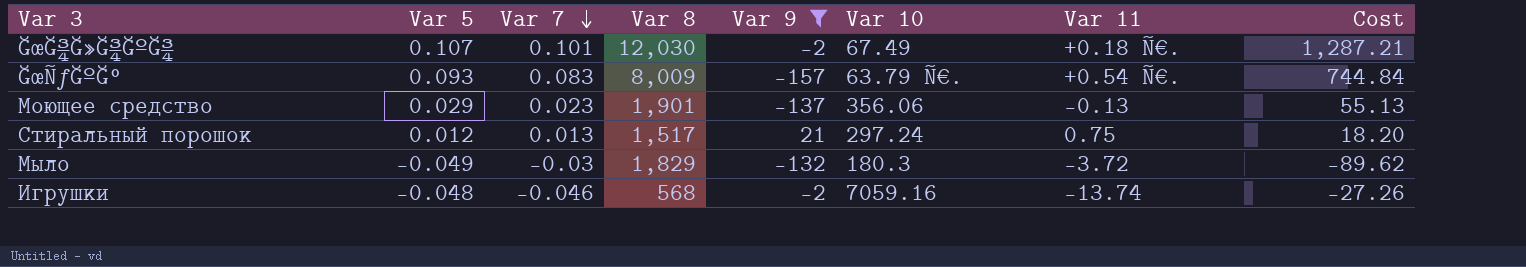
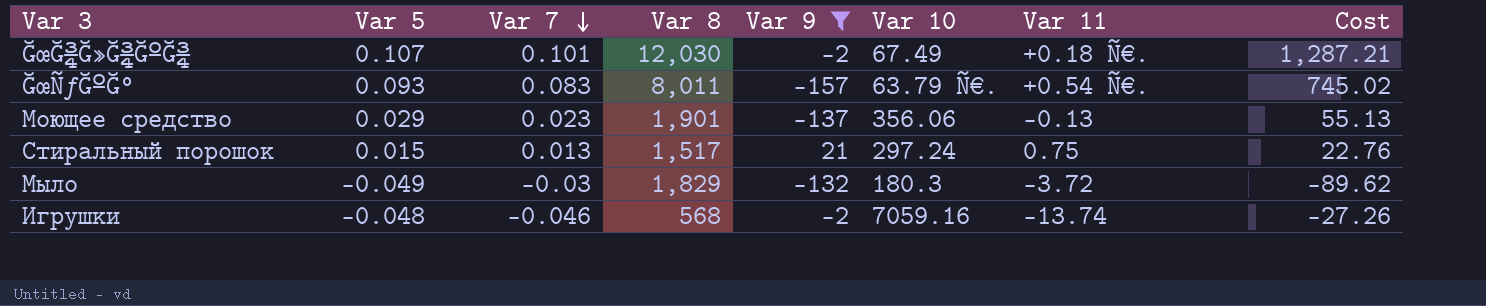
ĞœÑƒĞºĞ° | Var 8: 8,009 -> 8,011
ĞœÑƒĞºĞ° | Cost: 744.84 -> 745.02
Стиральный порошок | Var 5: 0.012 -> 0.015
Стиральный порошок | Cost: 18.20 -> 22.76

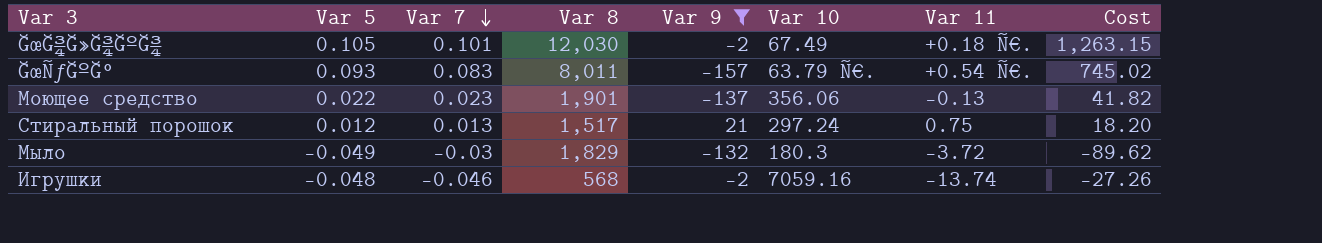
ĞœĞ¾Ğ»Ğ¾ĞºĞ¾ | Var 5: 0.107 -> 0.105
ĞœĞ¾Ğ»Ğ¾ĞºĞ¾ | Cost: 1,287.21 -> 1,263.15
Моющее средство | Var 5: 0.029 -> 0.022
Моющее средство | Cost: 55.13 -> 41.82
Стиральный порошок | Var 5: 0.015 -> 0.012
Стиральный порошок | Cost: 22.76 -> 18.20

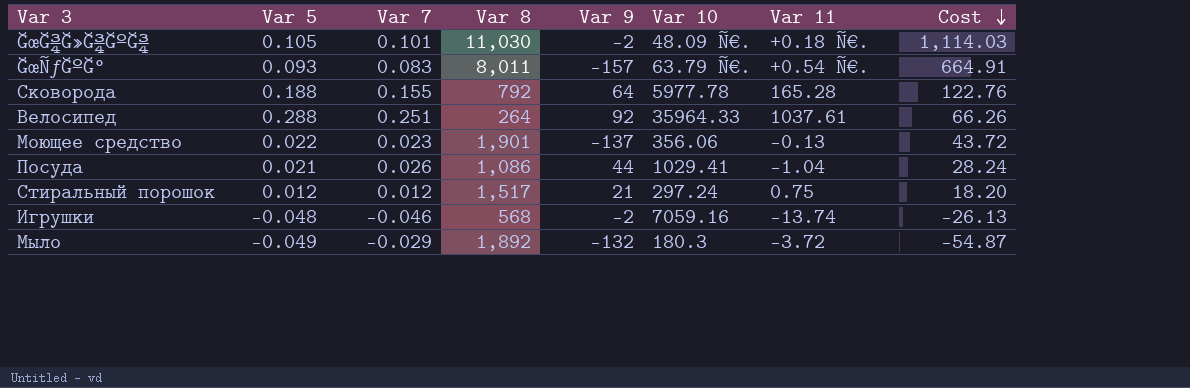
filter: Var 9 <= 21 -> none
row order: Var 7 descending -> Cost descending
column Cost | formula: [Var 5] * [Var 8] -> [Var 7] * [Var 8]
ĞœĞ¾Ğ»Ğ¾ĞºĞ¾ | Var 8: 12,030 -> 11,030
ĞœĞ¾Ğ»Ğ¾ĞºĞ¾ | Var 10: 67.49 -> 48.09 Ñ€.
Стиральный порошок | Var 7: 0.013 -> 0.012
Мыло | Var 7: -0.03 -> -0.029
Мыло | Var 8: 1,829 -> 1,892

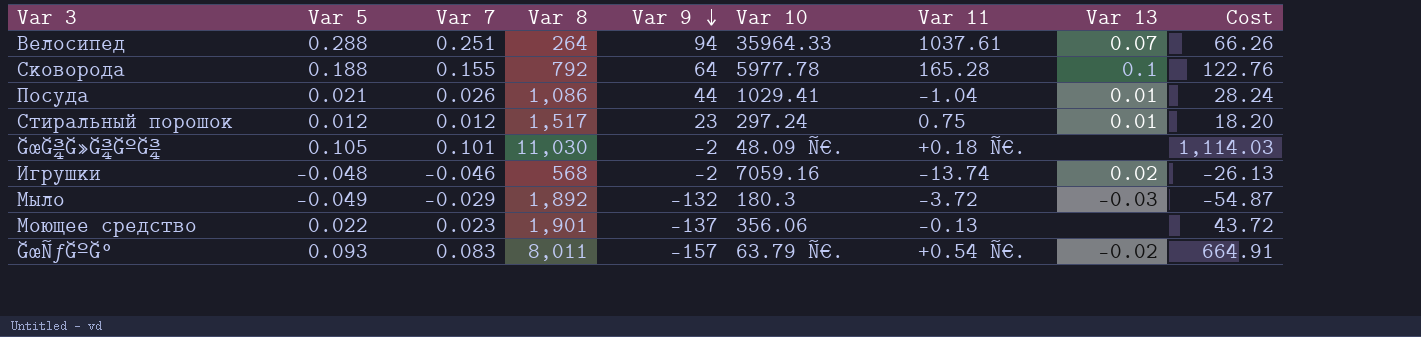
row order: Cost descending -> Var 9 descending
column Var 13 | position: none -> 8
Велосипед | Var 9: 92 -> 94
Стиральный порошок | Var 9: 21 -> 23

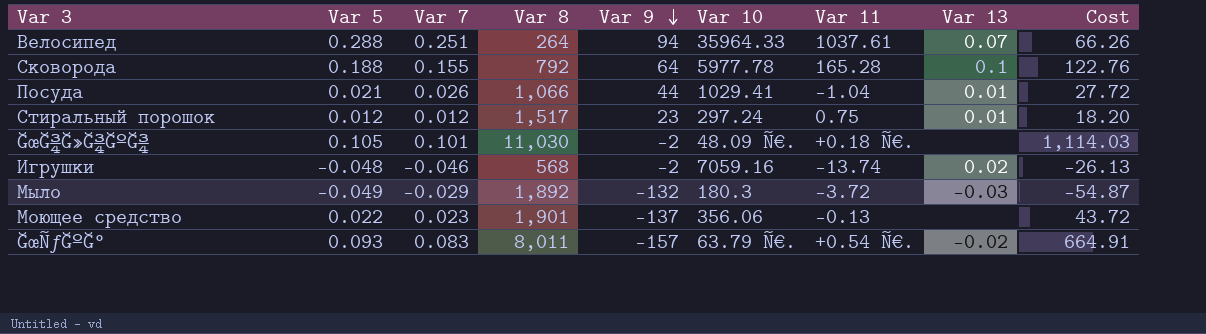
Посуда | Var 8: 1,086 -> 1,066
Посуда | Cost: 28.24 -> 27.72

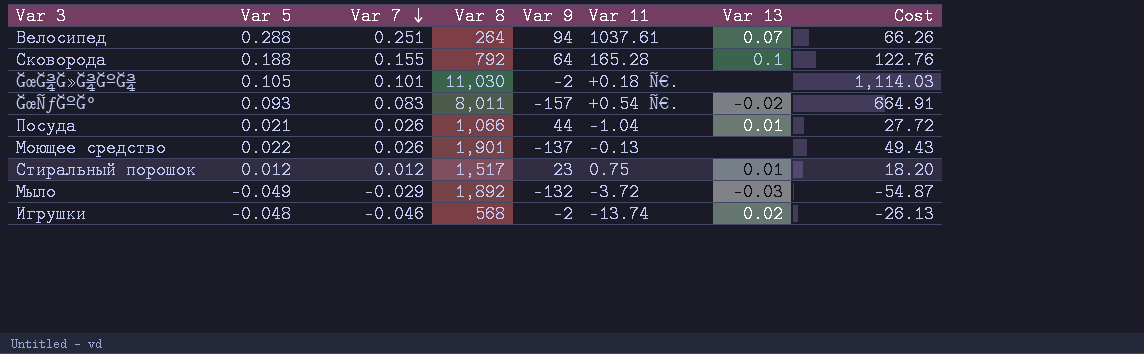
row order: Var 9 descending -> Var 7 descending
column Var 10 | position: 6 -> none
Моющее средство | Var 7: 0.023 -> 0.026
Моющее средство | Cost: 43.72 -> 49.43

